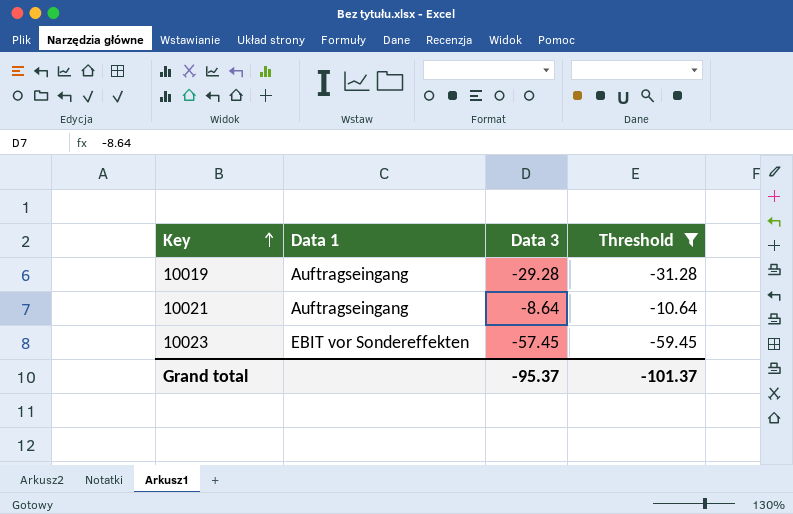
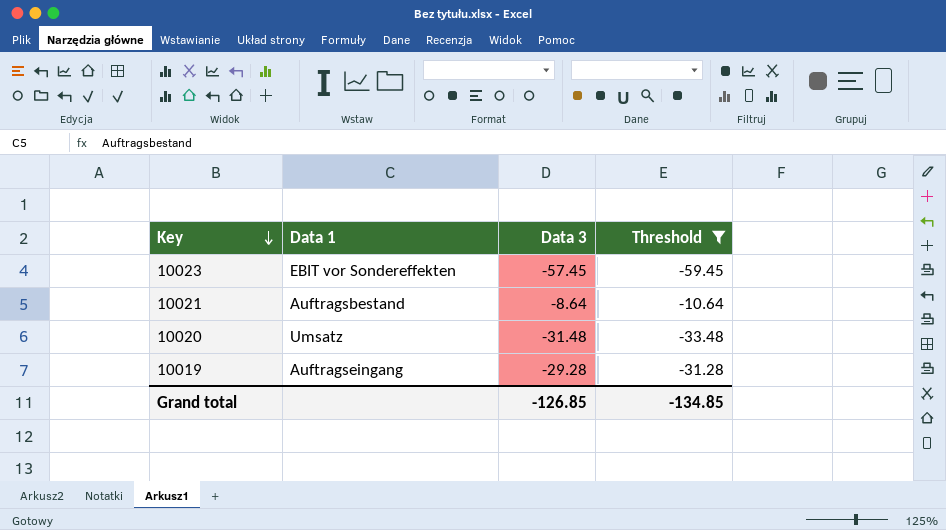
row order: Key ascending -> Key descending
10021 | Data 1: Auftragseingang -> Auftragsbestand
row 10020: none -> Umsatz | -31.48 | -33.48
Grand total | Data 3: -95.37 -> -126.85
Grand total | Threshold: -101.37 -> -134.85

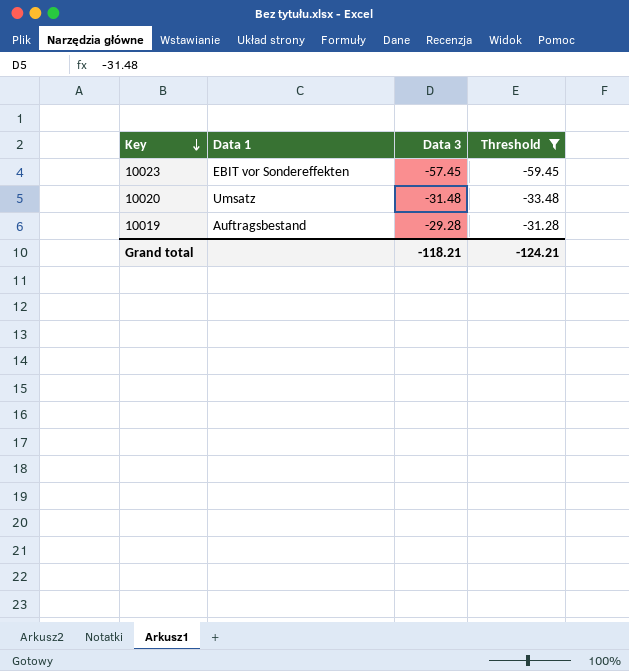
row 10021: Auftragsbestand | -8.64 | -10.64 -> none
10019 | Data 1: Auftragseingang -> Auftragsbestand
Grand total | Data 3: -126.85 -> -118.21
Grand total | Threshold: -134.85 -> -124.21

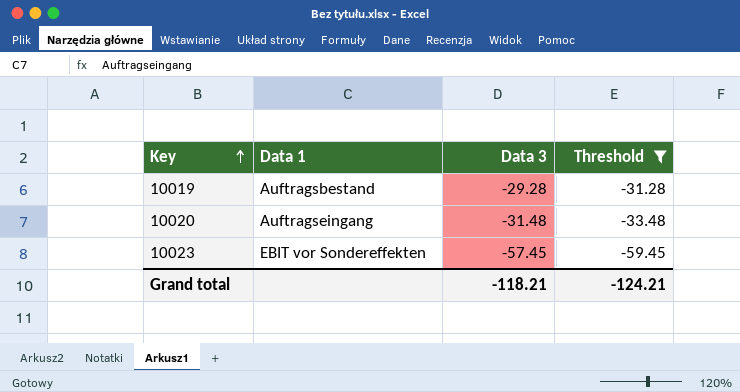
row order: Key descending -> Key ascending
10020 | Data 1: Umsatz -> Auftragseingang

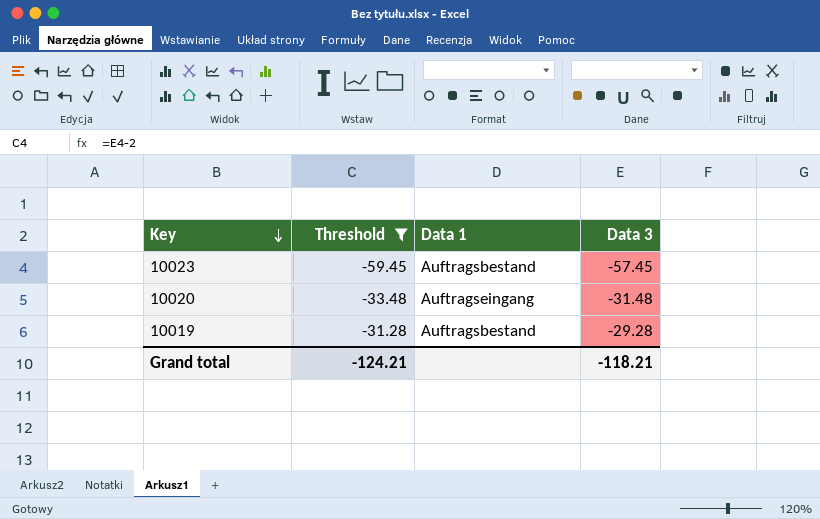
row order: Key ascending -> Key descending
column Threshold | position: 4 -> 2
10023 | Data 1: EBIT vor Sondereffekten -> Auftragsbestand

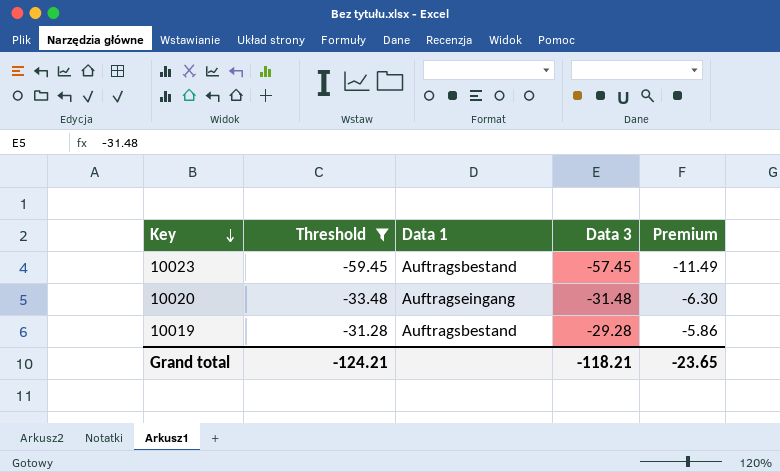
column Premium | formula: none -> [Data 3] * 0.2

